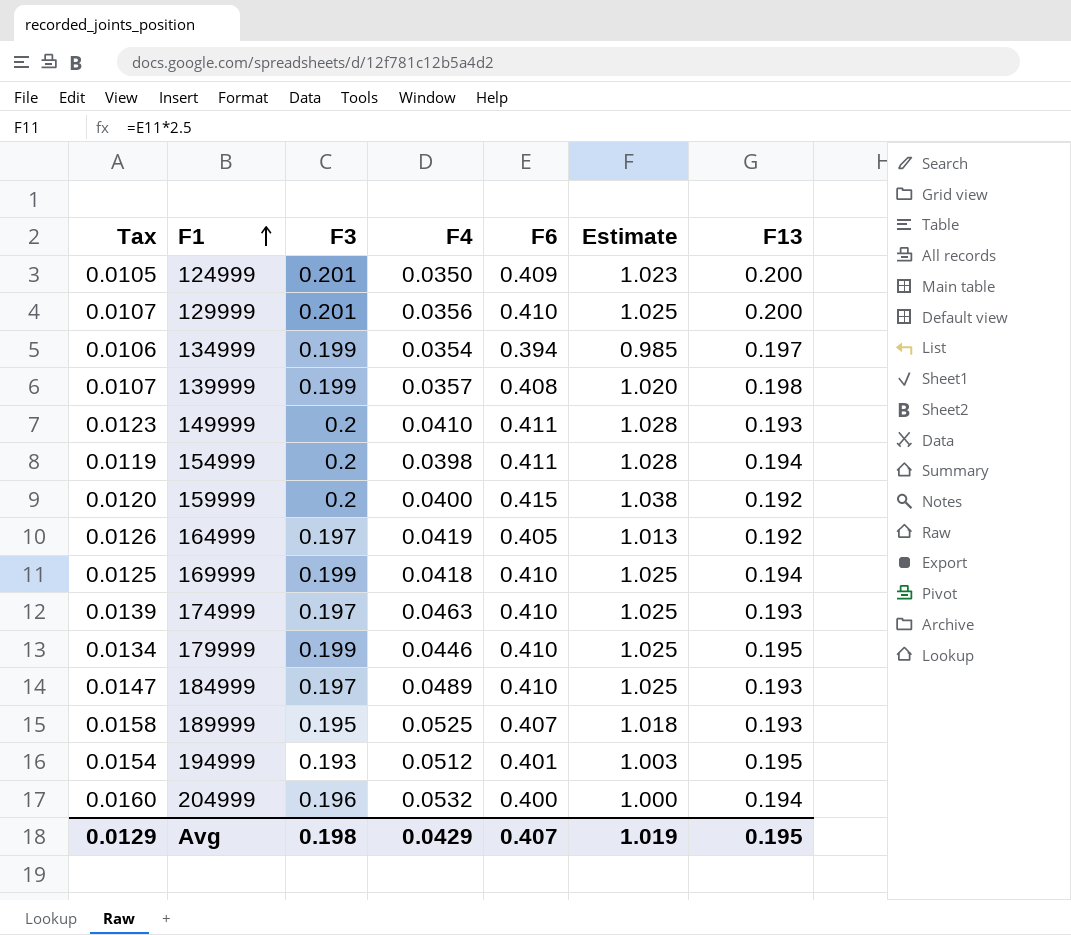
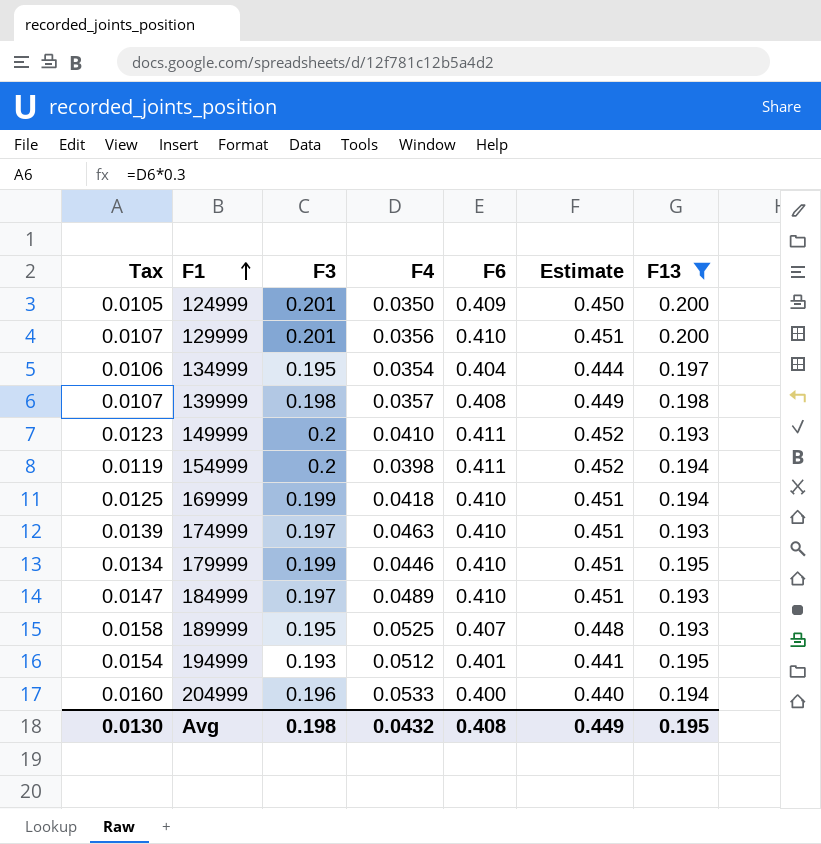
filter: none -> F13 != 0.192
column Estimate | formula: [F6] * 2.5 -> [F6] * 1.1
134999 | F3: 0.199 -> 0.195
134999 | F6: 0.394 -> 0.404
139999 | F3: 0.199 -> 0.198
204999 | F4: 0.0532 -> 0.0533
Avg | Tax: 0.0129 -> 0.0130
Avg | F4: 0.0429 -> 0.0432
Avg | F6: 0.407 -> 0.408
Avg | Estimate: 1.019 -> 0.449

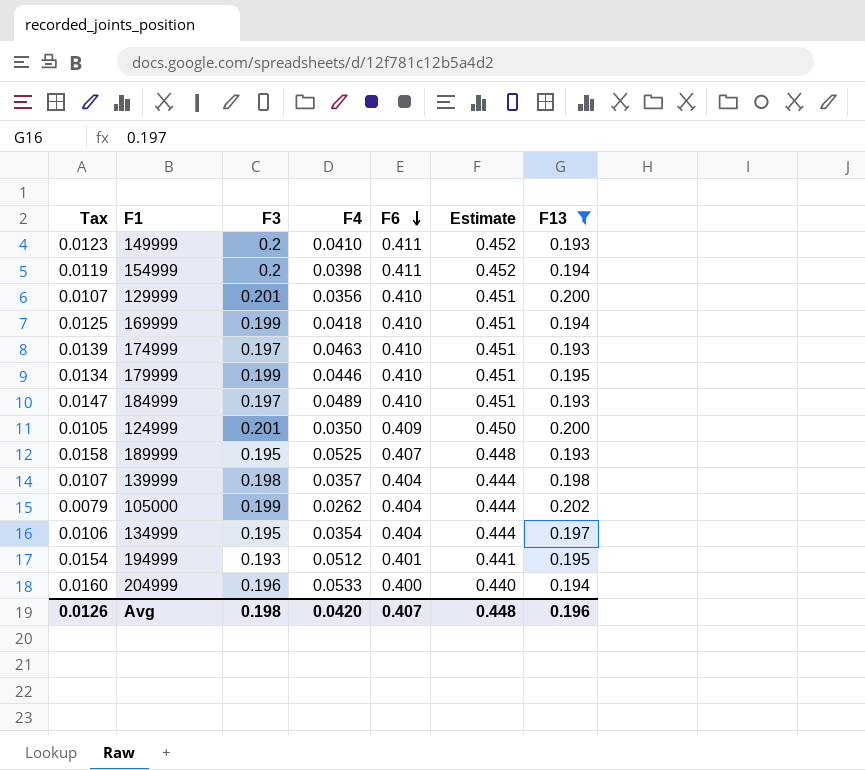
row order: F1 ascending -> F6 descending
139999 | F6: 0.408 -> 0.404
139999 | Estimate: 0.449 -> 0.444
row 105000: none -> 0.0079 | 0.199 | 0.0262 | 0.404 | 0.444 | 0.202
Avg | Tax: 0.0130 -> 0.0126
Avg | F4: 0.0432 -> 0.0420
Avg | F6: 0.408 -> 0.407
Avg | Estimate: 0.449 -> 0.448
Avg | F13: 0.195 -> 0.196

